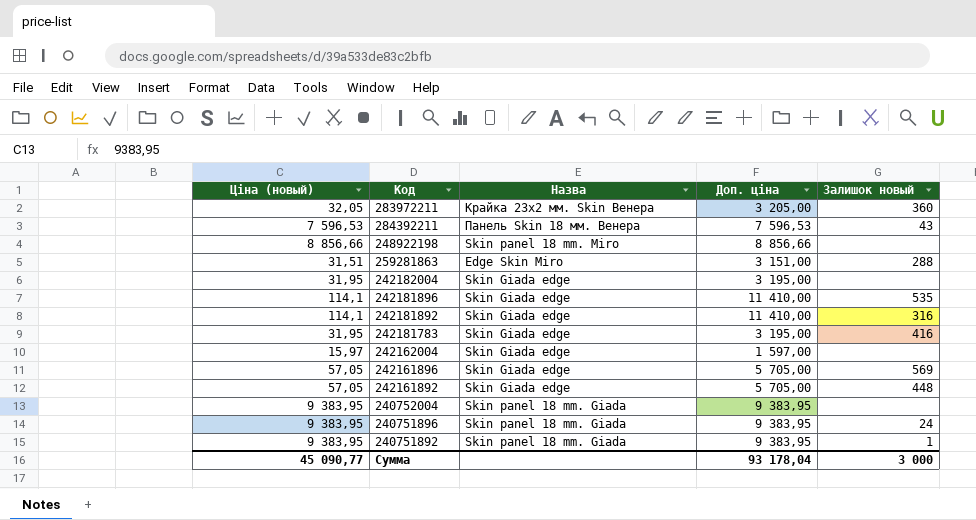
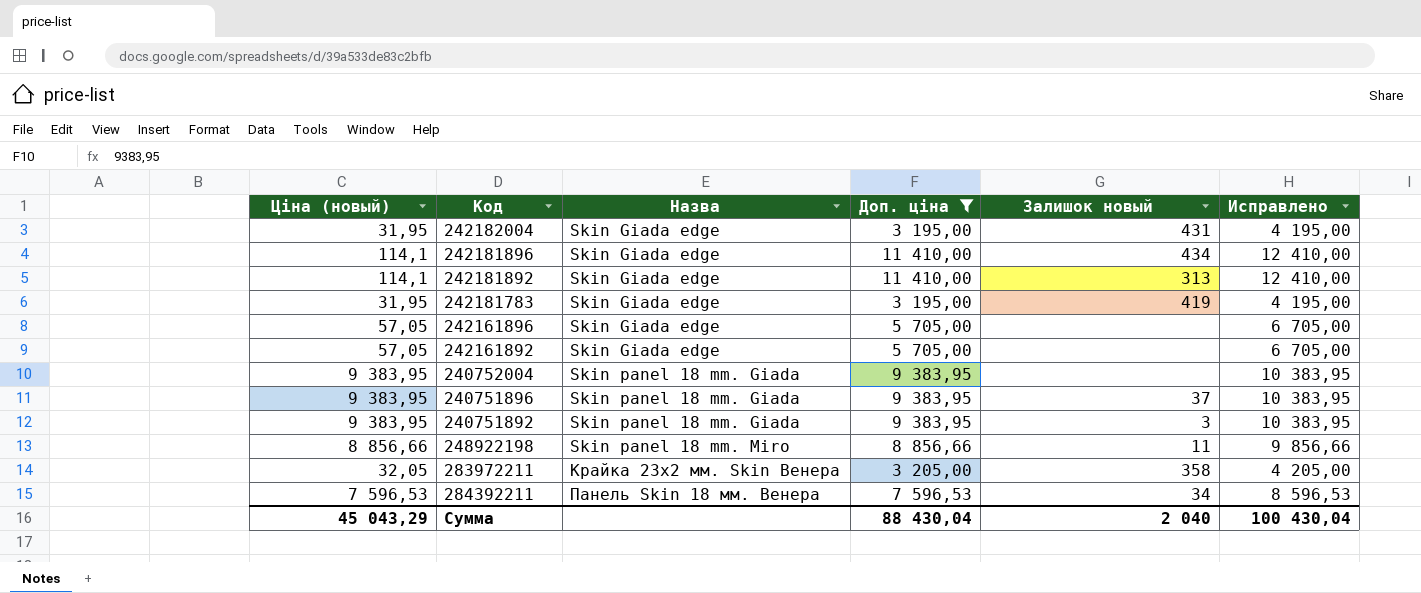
filter: none -> Доп. ціна >= 3 195,00
row order: none -> Назва ascending
column Исправлено | formula: none -> [Доп. ціна] + 1000
242182004 | Залишок новый: none -> 431
242181896 | Залишок новый: 535 -> 434
242181892 | Залишок новый: 316 -> 313
242181783 | Залишок новый: 416 -> 419
242161896 | Залишок новый: 569 -> none
242161892 | Залишок новый: 448 -> none
240751896 | Залишок новый: 24 -> 37
240751892 | Залишок новый: 1 -> 3
248922198 | Залишок новый: none -> 11
283972211 | Залишок новый: 360 -> 358
284392211 | Залишок новый: 43 -> 34
Сумма | Ціна (новый): 45 090,77 -> 45 043,29
Сумма | Доп. ціна: 93 178,04 -> 88 430,04
Сумма | Залишок новый: 3 000 -> 2 040

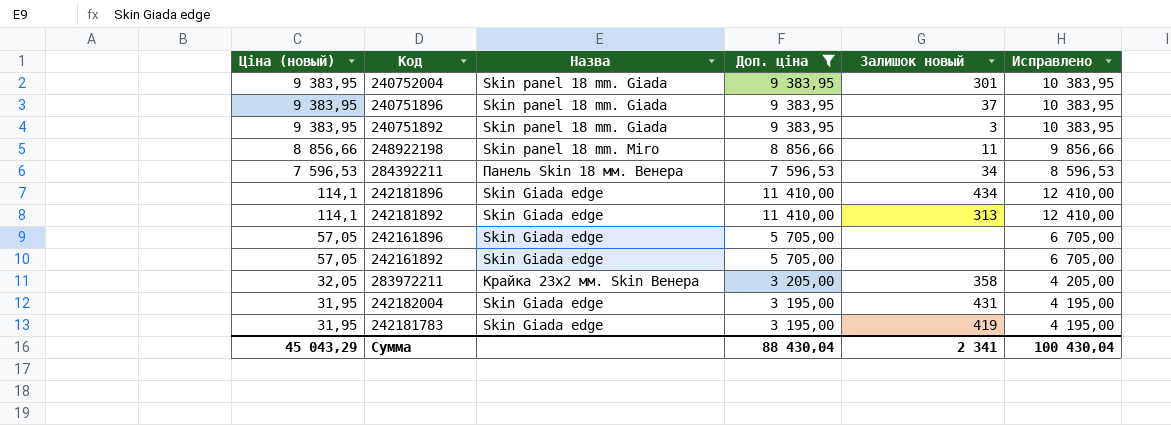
row order: Назва ascending -> Ціна (новый) descending
240752004 | Залишок новый: none -> 301
Сумма | Залишок новый: 2 040 -> 2 341

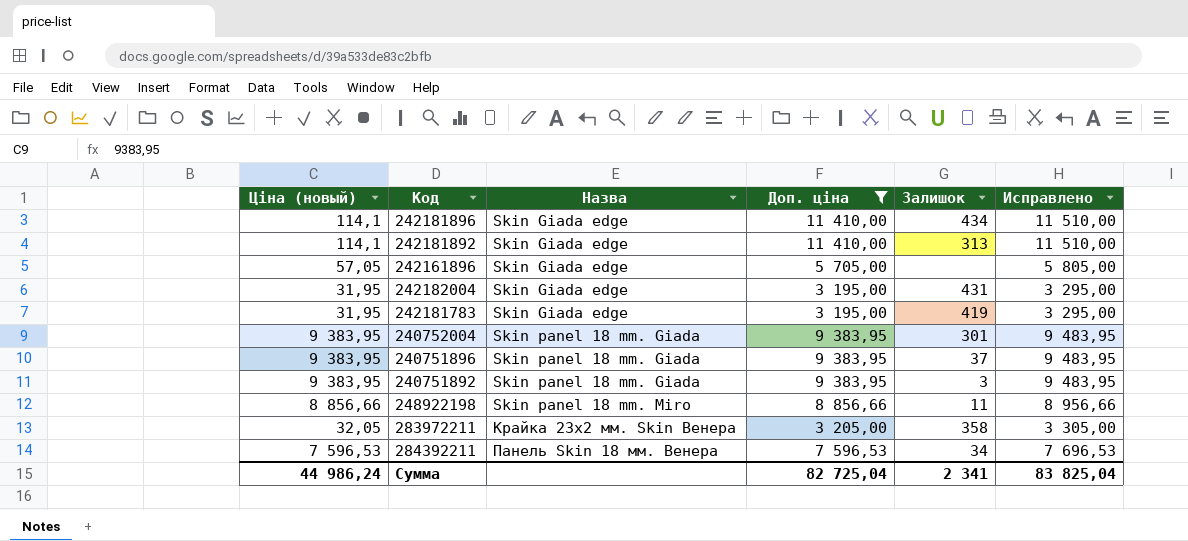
row order: Ціна (новый) descending -> Назва ascending
column name: Залишок новый -> Залишок
column Исправлено | formula: [Доп. ціна] + 1000 -> [Доп. ціна] + 100
row 242161892: 57,05 | Skin Giada edge | 5 705,00 | none | 6 705,00 -> none
Сумма | Ціна (новый): 45 043,29 -> 44 986,24
Сумма | Доп. ціна: 88 430,04 -> 82 725,04
Сумма | Исправлено: 100 430,04 -> 83 825,04

